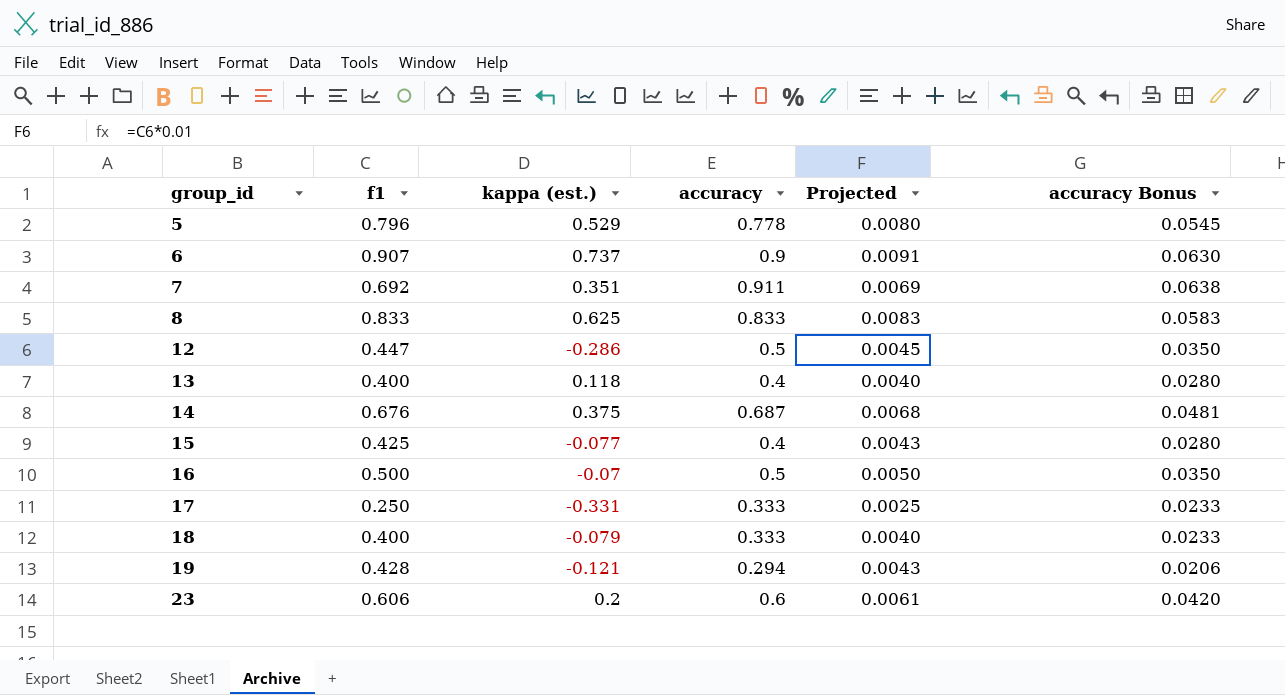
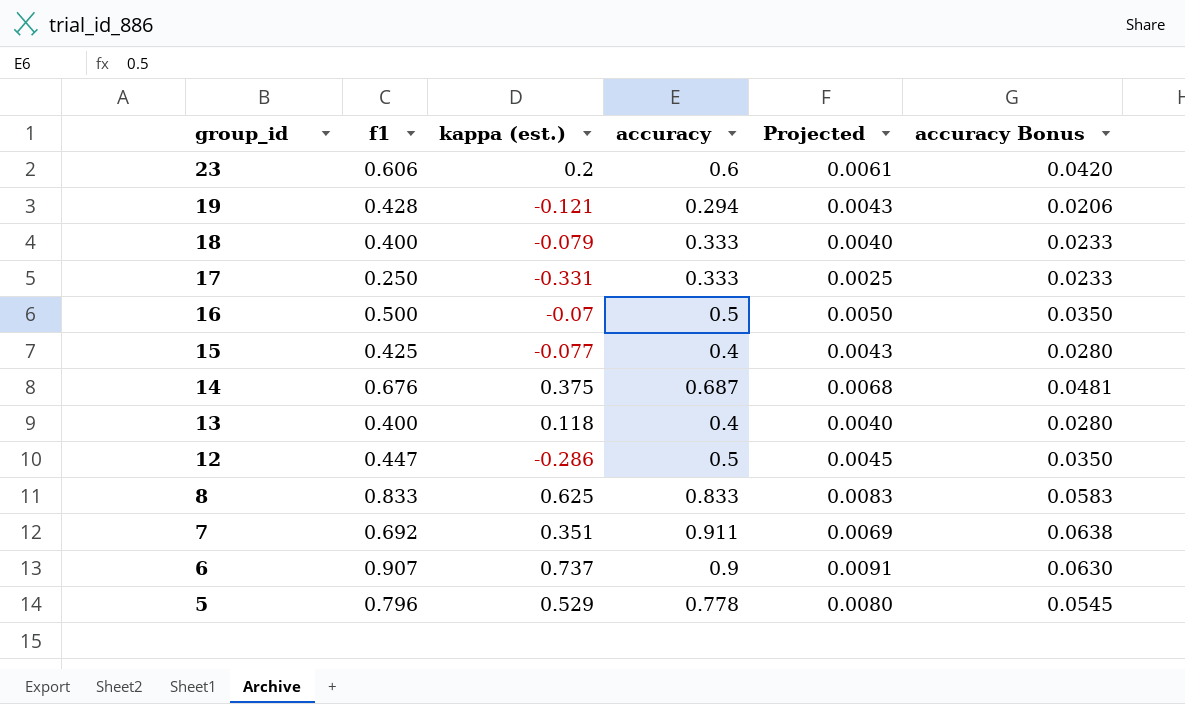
row order: group_id ascending -> group_id descending

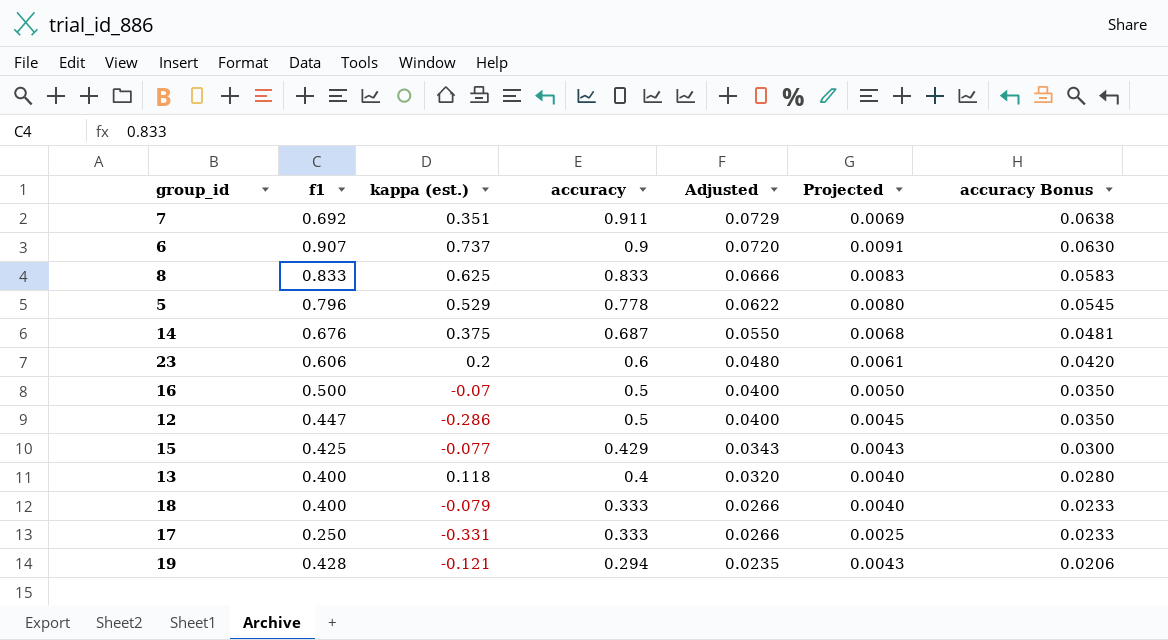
row order: group_id descending -> accuracy descending
column Adjusted | formula: none -> [accuracy] * 0.08
15 | accuracy: 0.4 -> 0.429
15 | accuracy Bonus: 0.0280 -> 0.0300

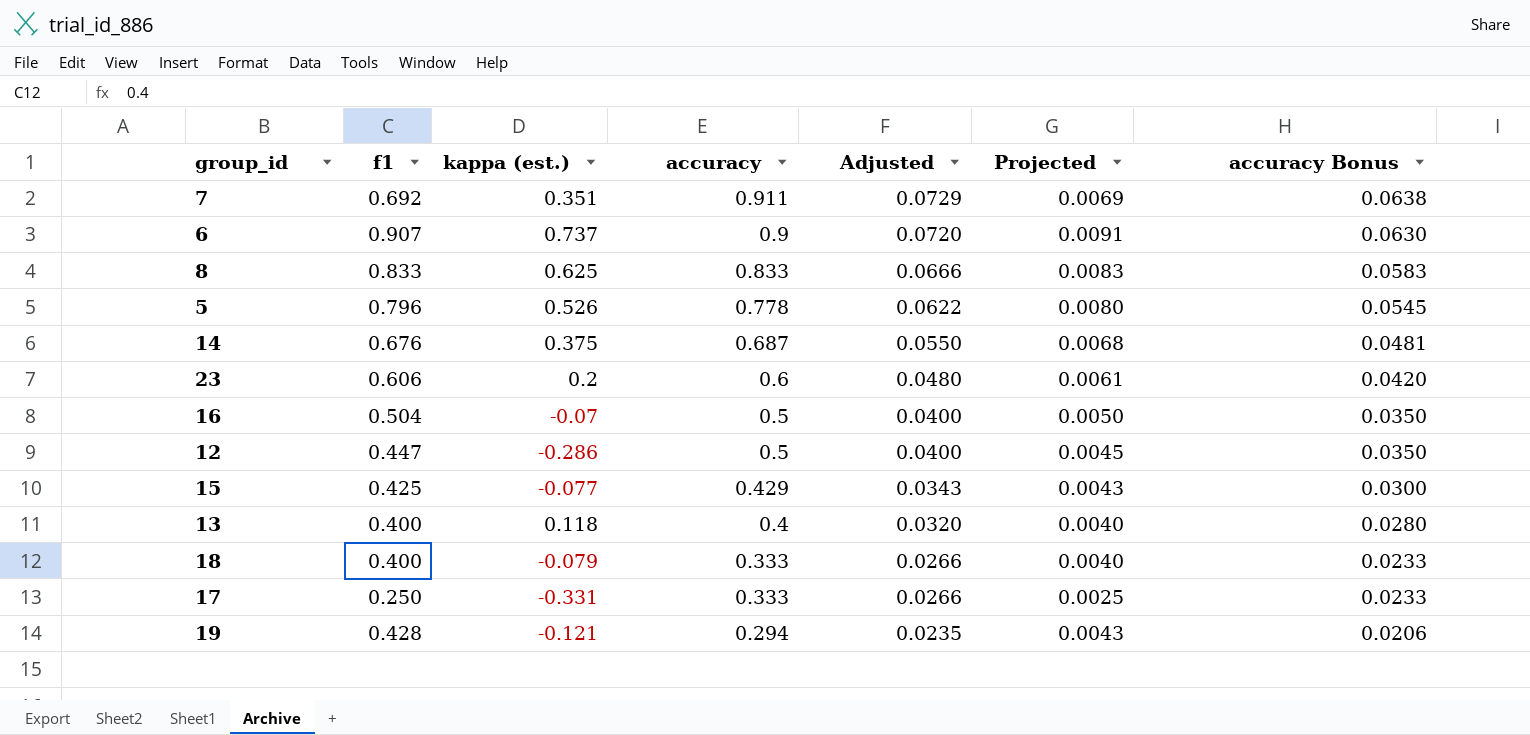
5 | kappa (est.): 0.529 -> 0.526
16 | f1: 0.500 -> 0.504

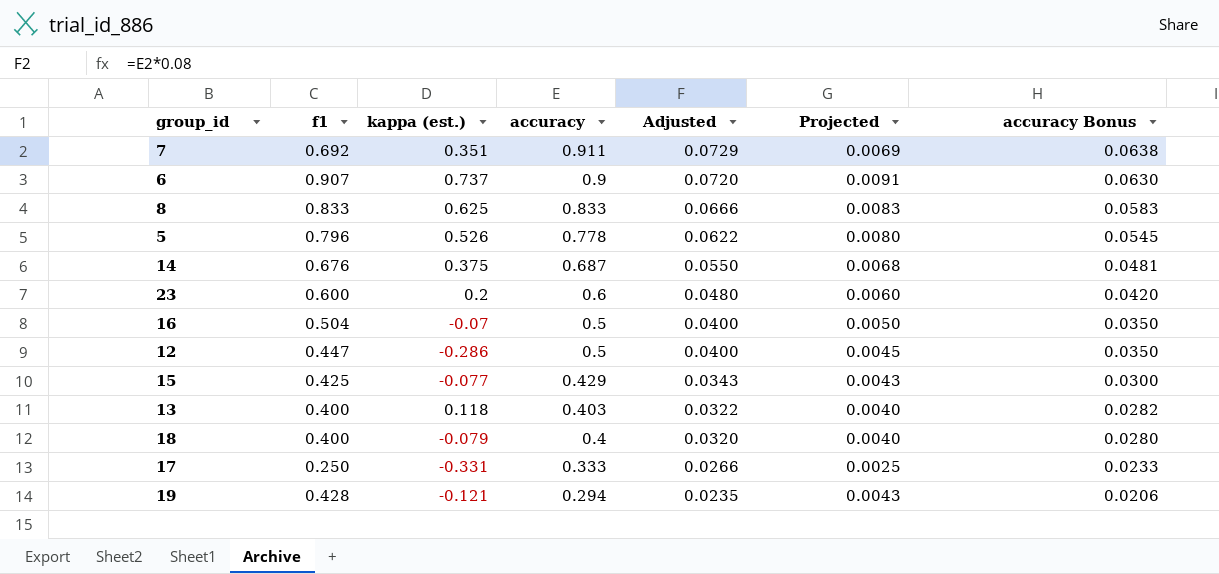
23 | f1: 0.606 -> 0.600
23 | Projected: 0.0061 -> 0.0060
13 | accuracy: 0.4 -> 0.403
13 | Adjusted: 0.0320 -> 0.0322
13 | accuracy Bonus: 0.0280 -> 0.0282
18 | accuracy: 0.333 -> 0.4
18 | Adjusted: 0.0266 -> 0.0320
18 | accuracy Bonus: 0.0233 -> 0.0280

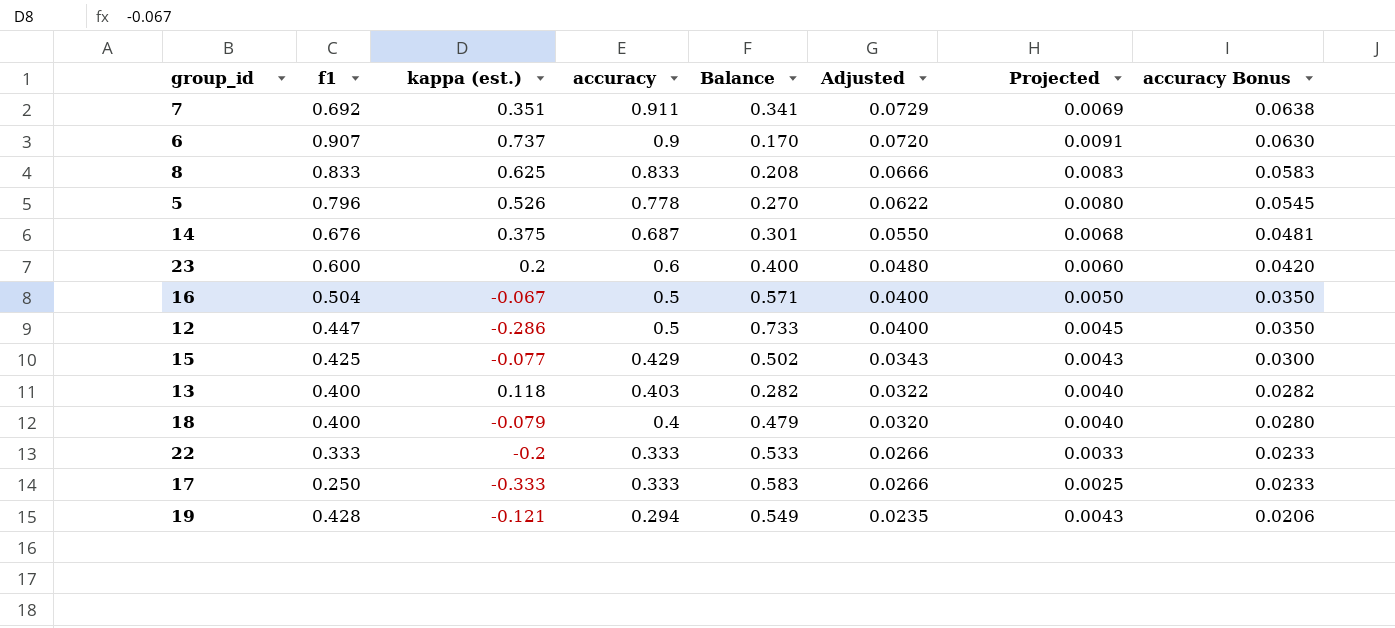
column Balance | formula: none -> [f1] - [kappa (est.)]
16 | kappa (est.): -0.07 -> -0.067
row 22: none -> 0.333 | -0.2 | 0.333 | 0.533 | 0.0266 | 0.0033 | 0.0233
17 | kappa (est.): -0.331 -> -0.333

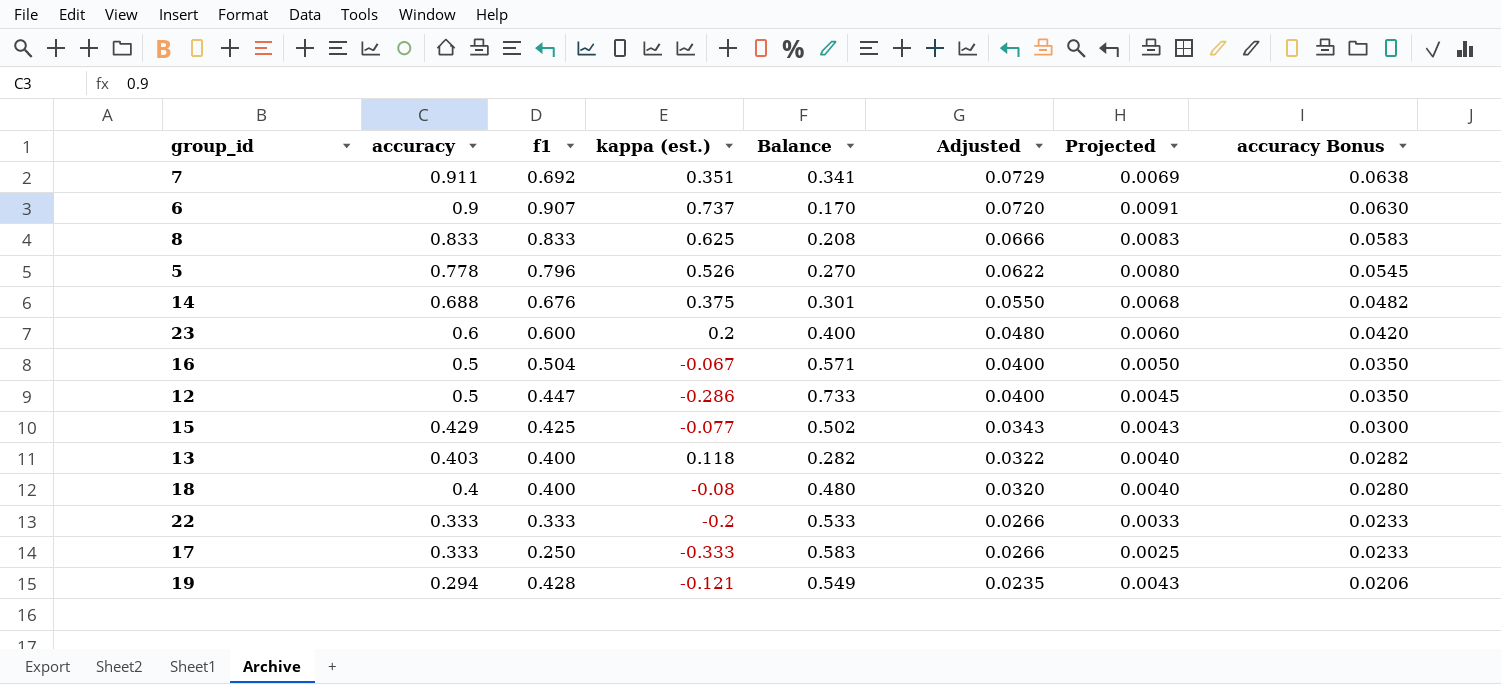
column accuracy | position: 4 -> 2
14 | accuracy: 0.687 -> 0.688
14 | accuracy Bonus: 0.0481 -> 0.0482
18 | kappa (est.): -0.079 -> -0.08
18 | Balance: 0.479 -> 0.480

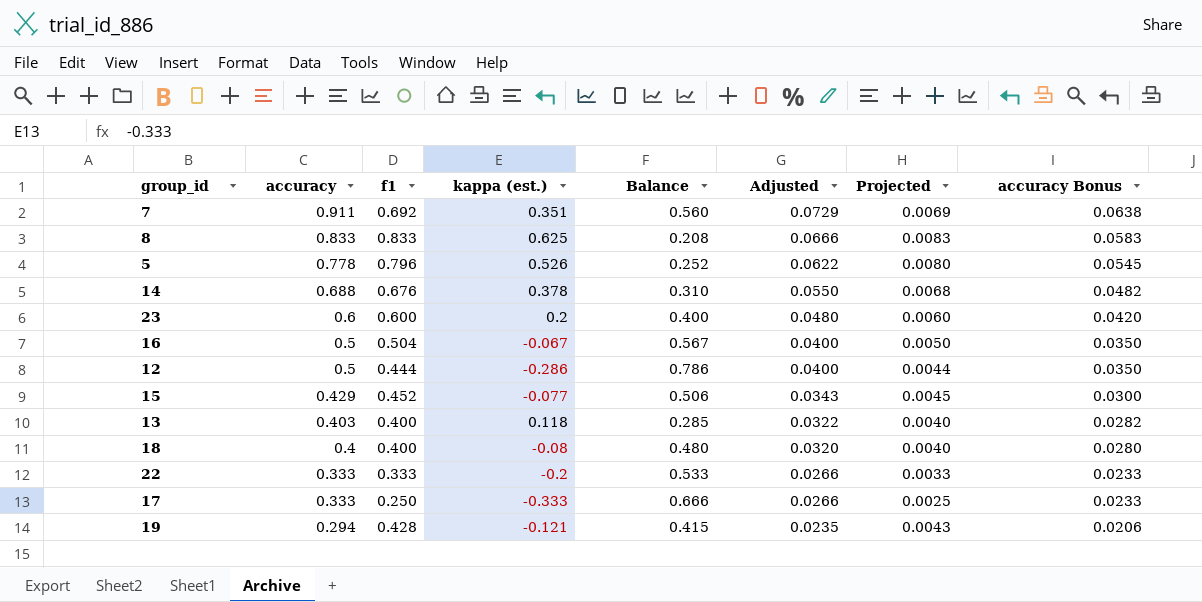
column Balance | formula: [f1] - [kappa (est.)] -> [accuracy] - [kappa (est.)]
row 6: 0.9 | 0.907 | 0.737 | 0.170 | 0.0720 | 0.0091 | 0.0630 -> none
14 | kappa (est.): 0.375 -> 0.378
12 | f1: 0.447 -> 0.444
12 | Projected: 0.0045 -> 0.0044
15 | f1: 0.425 -> 0.452
15 | Projected: 0.0043 -> 0.0045

